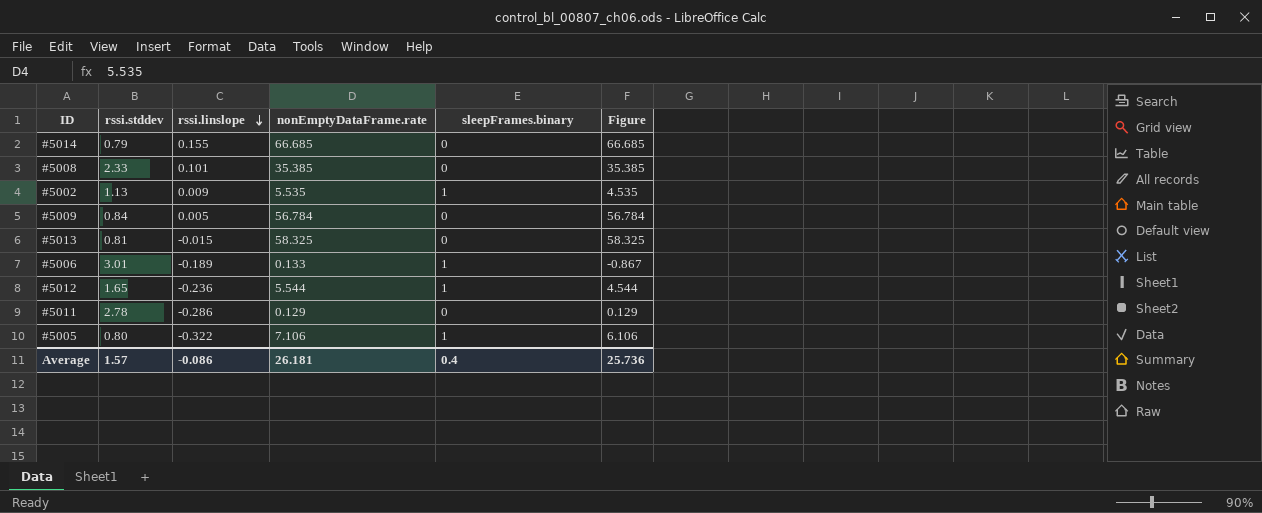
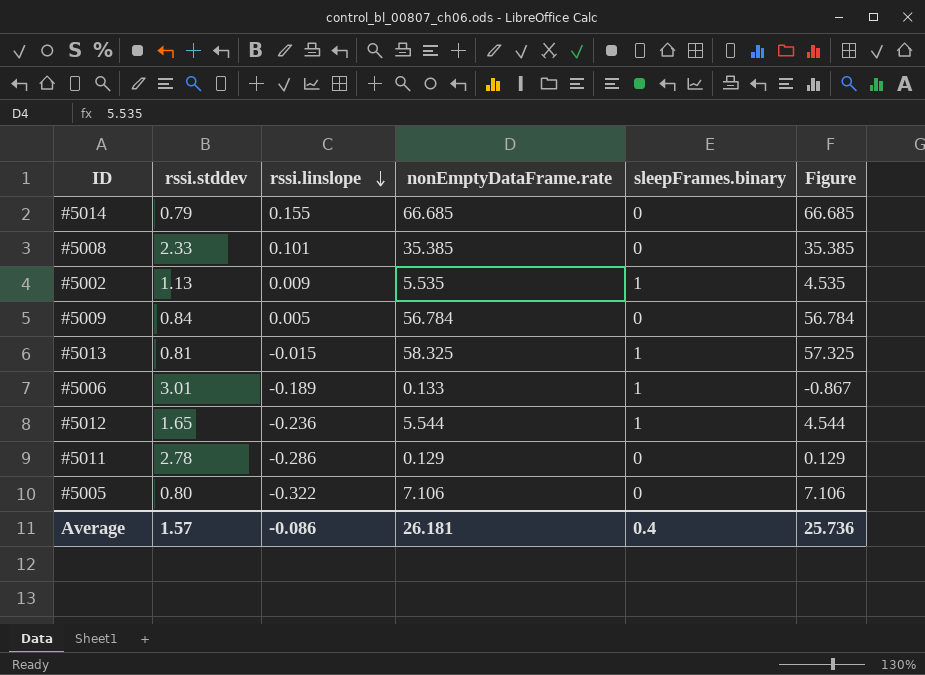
#5013 | sleepFrames.binary: 0 -> 1
#5013 | Figure: 58.325 -> 57.325
#5005 | sleepFrames.binary: 1 -> 0
#5005 | Figure: 6.106 -> 7.106

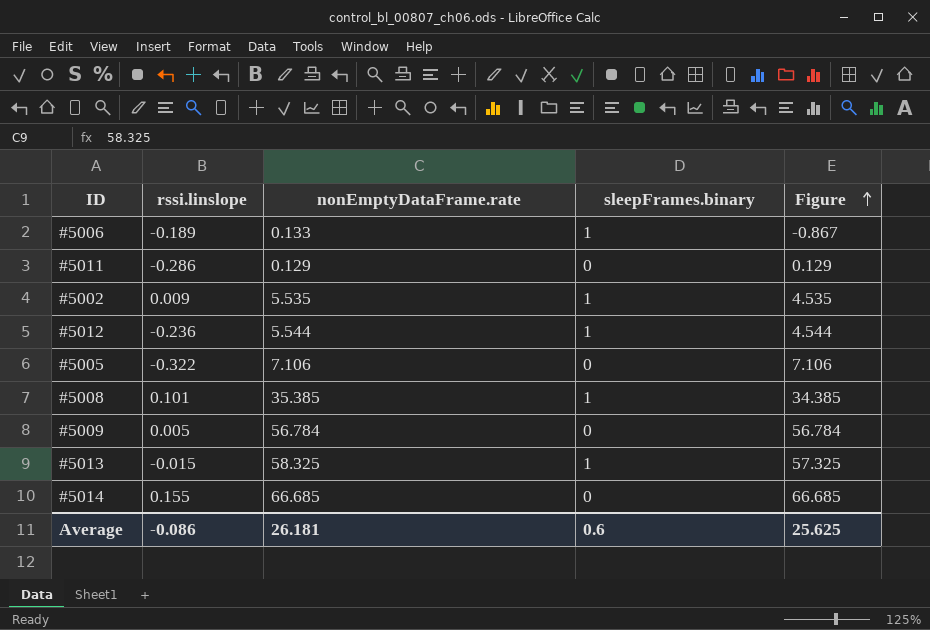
row order: rssi.linslope descending -> Figure ascending
column rssi.stddev | position: 2 -> none
#5008 | sleepFrames.binary: 0 -> 1
#5008 | Figure: 35.385 -> 34.385
Average | sleepFrames.binary: 0.4 -> 0.6
Average | Figure: 25.736 -> 25.625

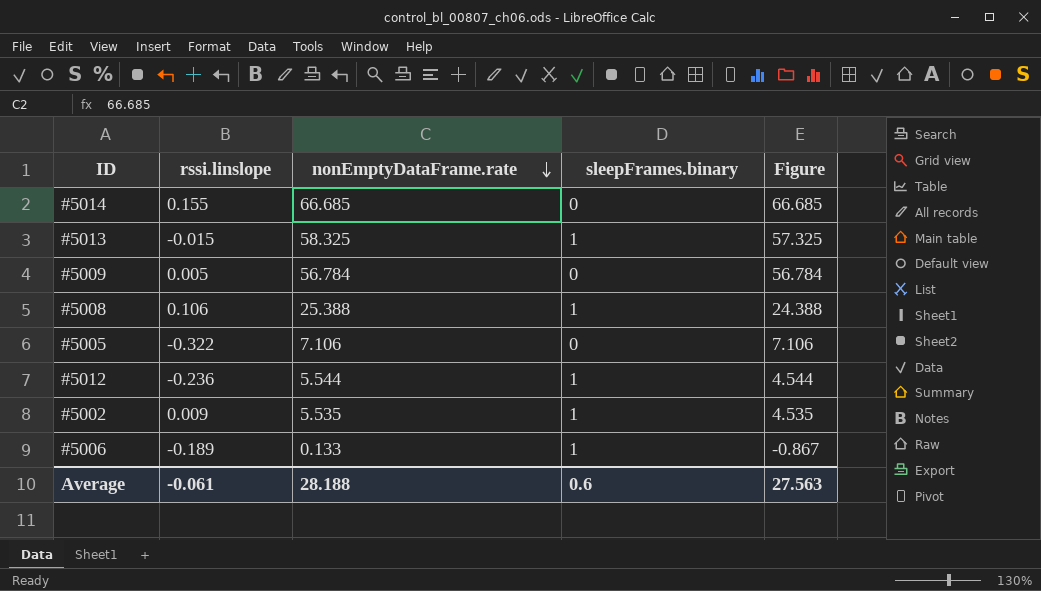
row order: Figure ascending -> nonEmptyDataFrame.rate descending
row #5011: -0.286 | 0.129 | 0 | 0.129 -> none
#5008 | rssi.linslope: 0.101 -> 0.106
#5008 | nonEmptyDataFrame.rate: 35.385 -> 25.388
#5008 | Figure: 34.385 -> 24.388
Average | rssi.linslope: -0.086 -> -0.061
Average | nonEmptyDataFrame.rate: 26.181 -> 28.188
Average | Figure: 25.625 -> 27.563

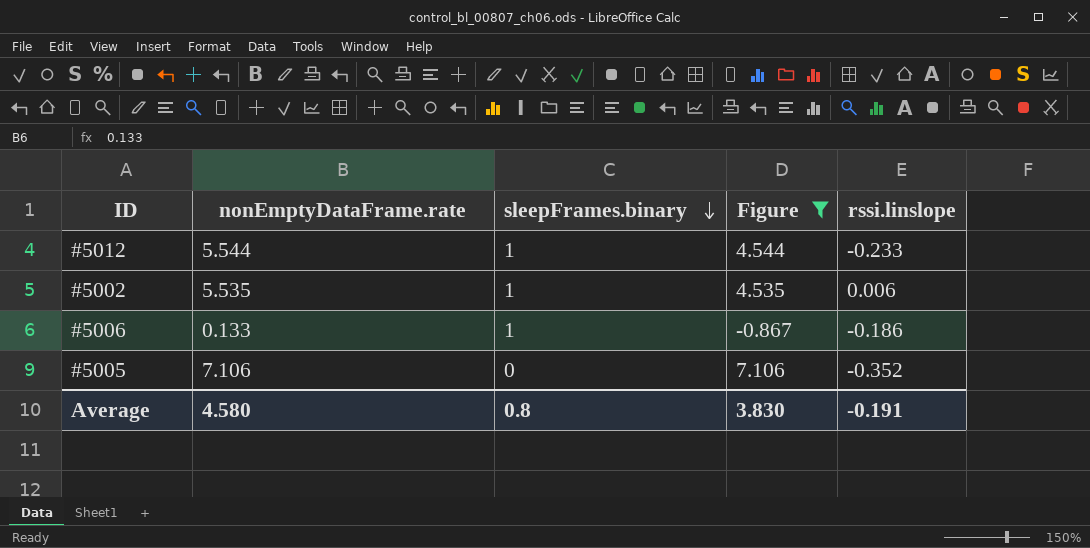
filter: none -> Figure <= 7.106
row order: nonEmptyDataFrame.rate descending -> sleepFrames.binary descending
column rssi.linslope | position: 2 -> 5
#5012 | rssi.linslope: -0.236 -> -0.233
#5002 | rssi.linslope: 0.009 -> 0.006
#5006 | rssi.linslope: -0.189 -> -0.186
#5005 | rssi.linslope: -0.322 -> -0.352
Average | nonEmptyDataFrame.rate: 28.188 -> 4.580
Average | sleepFrames.binary: 0.6 -> 0.8
Average | Figure: 27.563 -> 3.830
Average | rssi.linslope: -0.061 -> -0.191

